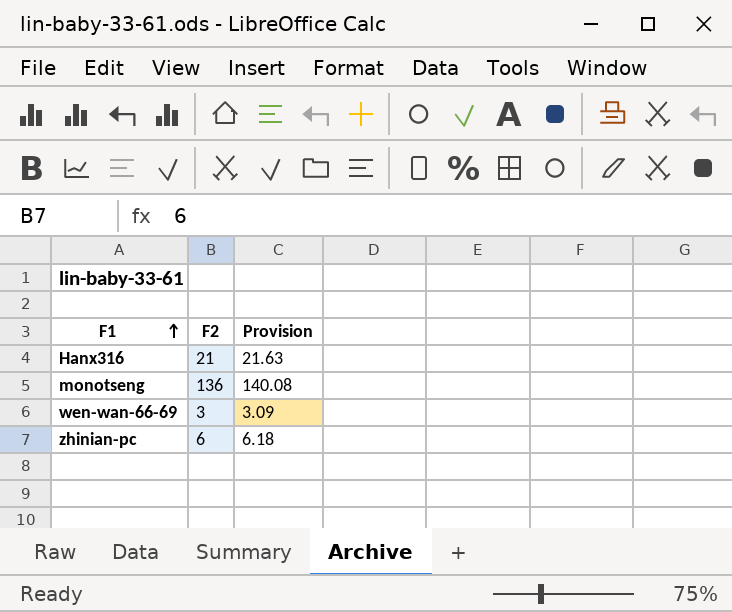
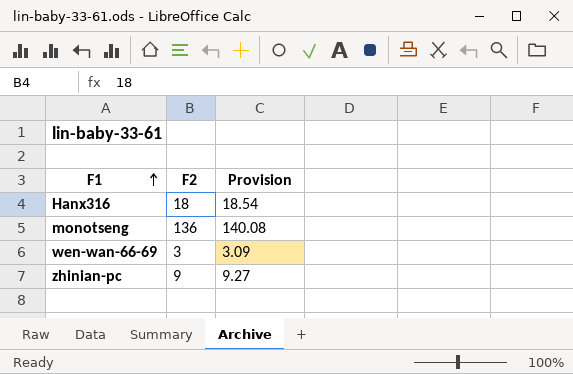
Hanx316 | F2: 21 -> 18
Hanx316 | Provision: 21.63 -> 18.54
zhinian-pc | F2: 6 -> 9
zhinian-pc | Provision: 6.18 -> 9.27

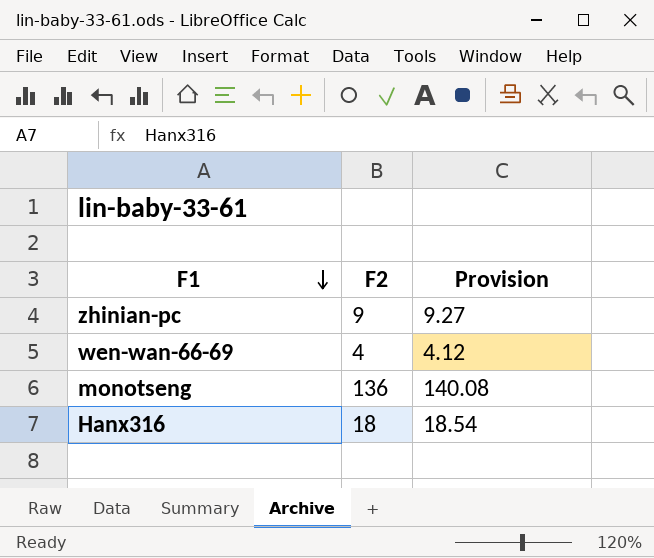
row order: F1 ascending -> F1 descending
wen-wan-66-69 | F2: 3 -> 4
wen-wan-66-69 | Provision: 3.09 -> 4.12

